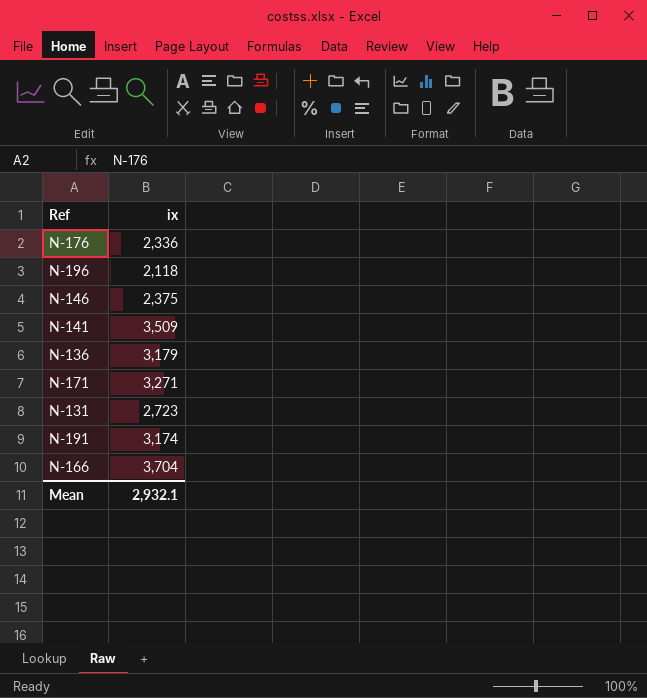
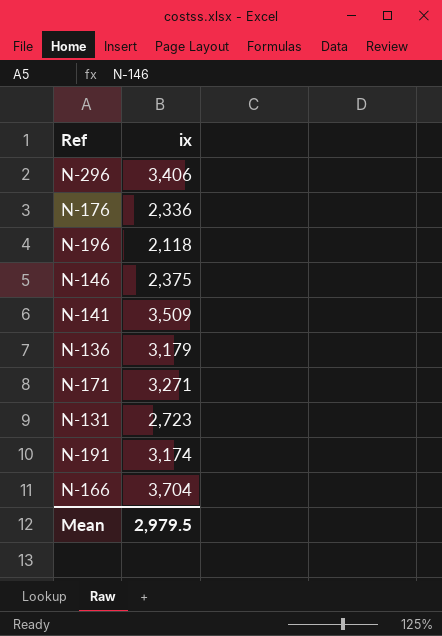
row N-296: none -> 3,406
Mean | ix: 2,932.1 -> 2,979.5

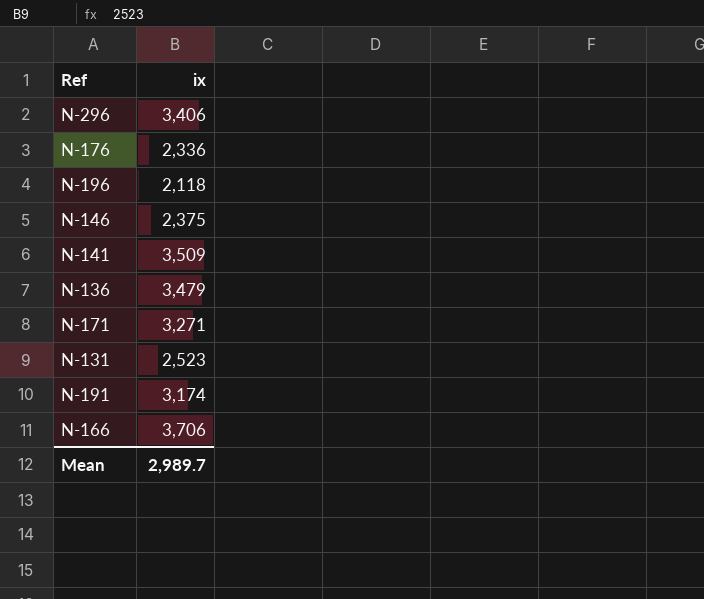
N-136 | ix: 3,179 -> 3,479
N-131 | ix: 2,723 -> 2,523
N-166 | ix: 3,704 -> 3,706
Mean | ix: 2,979.5 -> 2,989.7

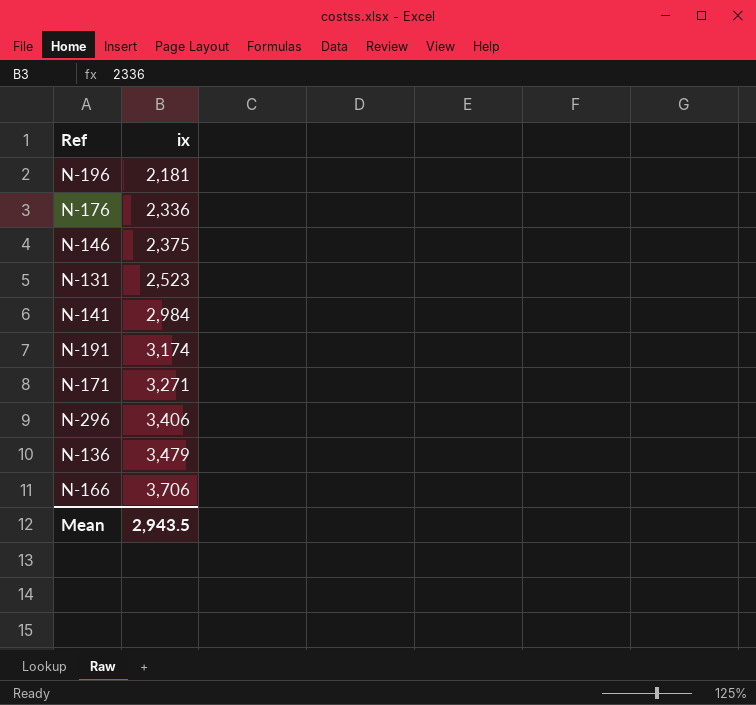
row order: none -> ix ascending
N-196 | ix: 2,118 -> 2,181
N-141 | ix: 3,509 -> 2,984
Mean | ix: 2,989.7 -> 2,943.5

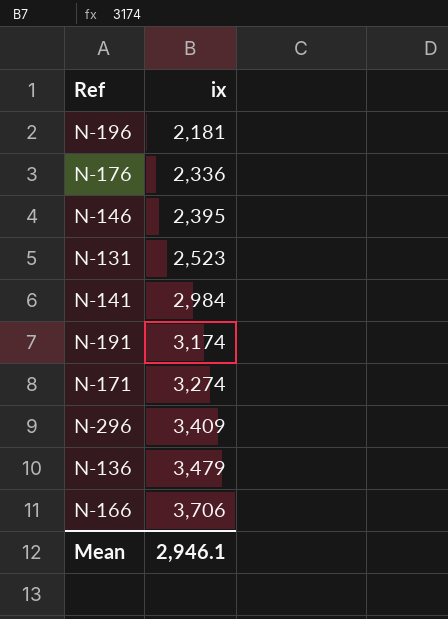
N-146 | ix: 2,375 -> 2,395
N-171 | ix: 3,271 -> 3,274
N-296 | ix: 3,406 -> 3,409
Mean | ix: 2,943.5 -> 2,946.1

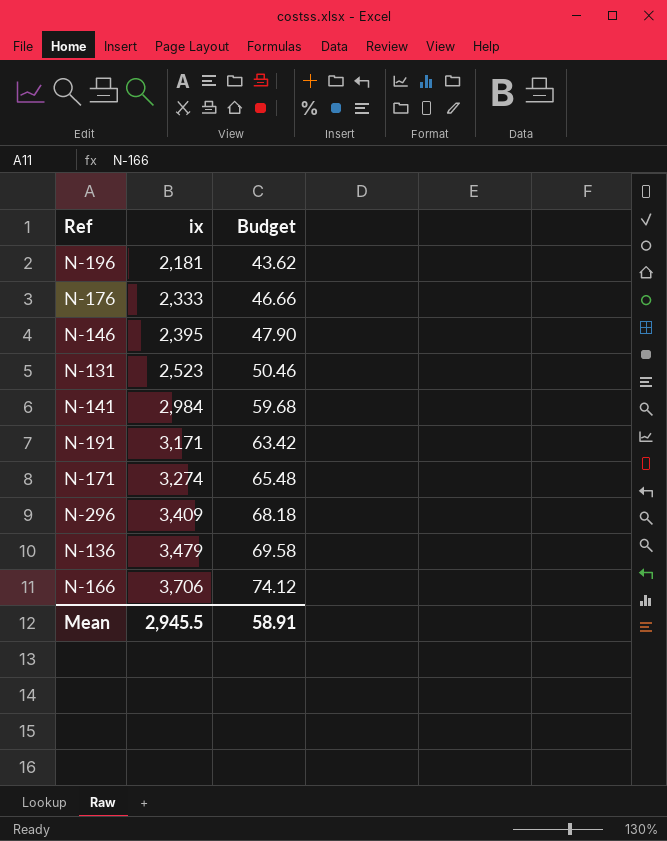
column Budget | formula: none -> [ix] * 0.02
N-176 | ix: 2,336 -> 2,333
N-191 | ix: 3,174 -> 3,171
Mean | ix: 2,946.1 -> 2,945.5

